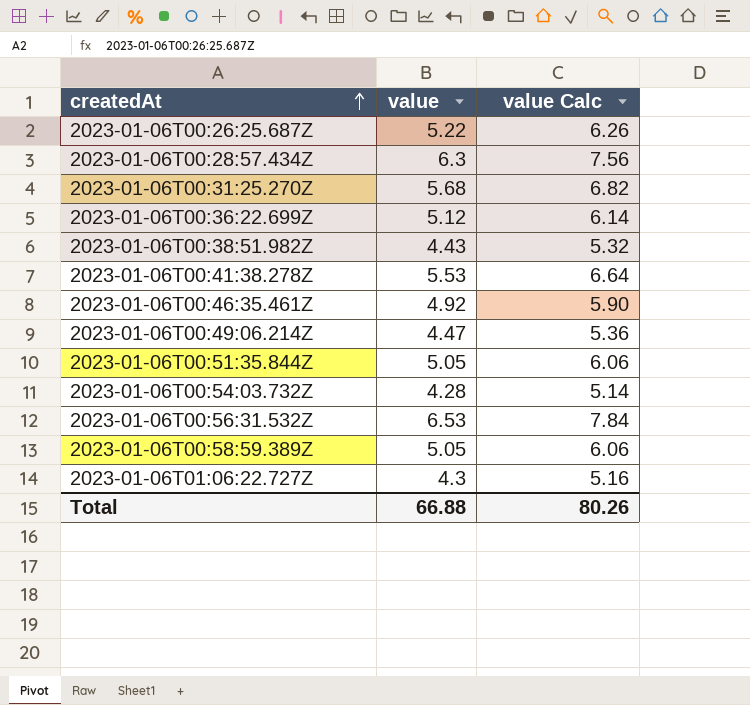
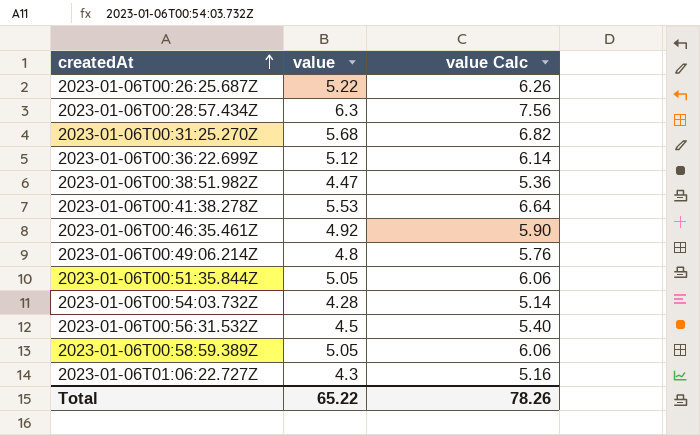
2023-01-06T00:38:51.982Z | value: 4.43 -> 4.47
2023-01-06T00:38:51.982Z | value Calc: 5.32 -> 5.36
2023-01-06T00:49:06.214Z | value: 4.47 -> 4.8
2023-01-06T00:49:06.214Z | value Calc: 5.36 -> 5.76
2023-01-06T00:56:31.532Z | value: 6.53 -> 4.5
2023-01-06T00:56:31.532Z | value Calc: 7.84 -> 5.40
Total | value: 66.88 -> 65.22
Total | value Calc: 80.26 -> 78.26

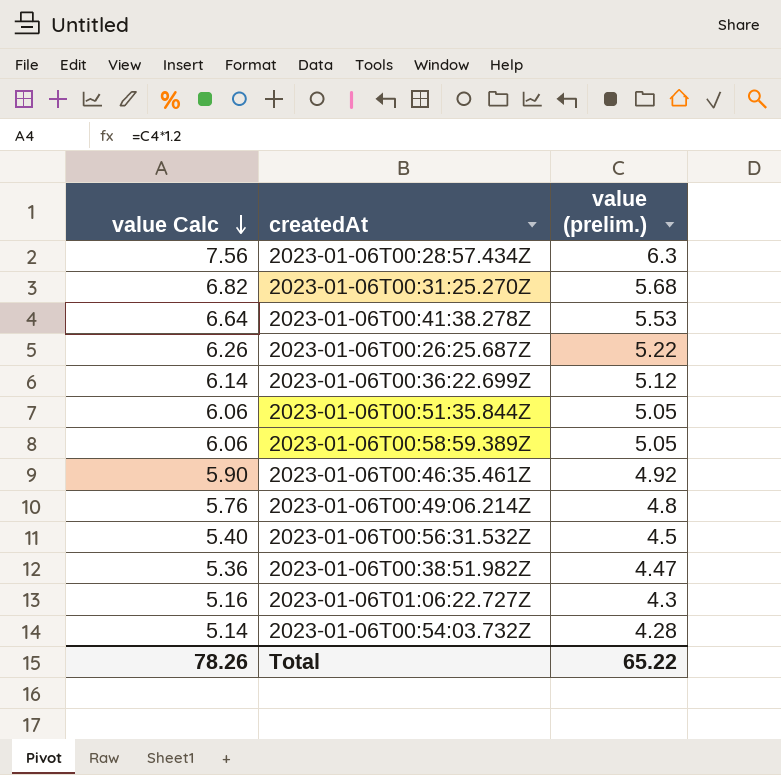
row order: createdAt ascending -> value Calc descending
column value Calc | position: 3 -> 1
column name: value -> value (prelim.)

